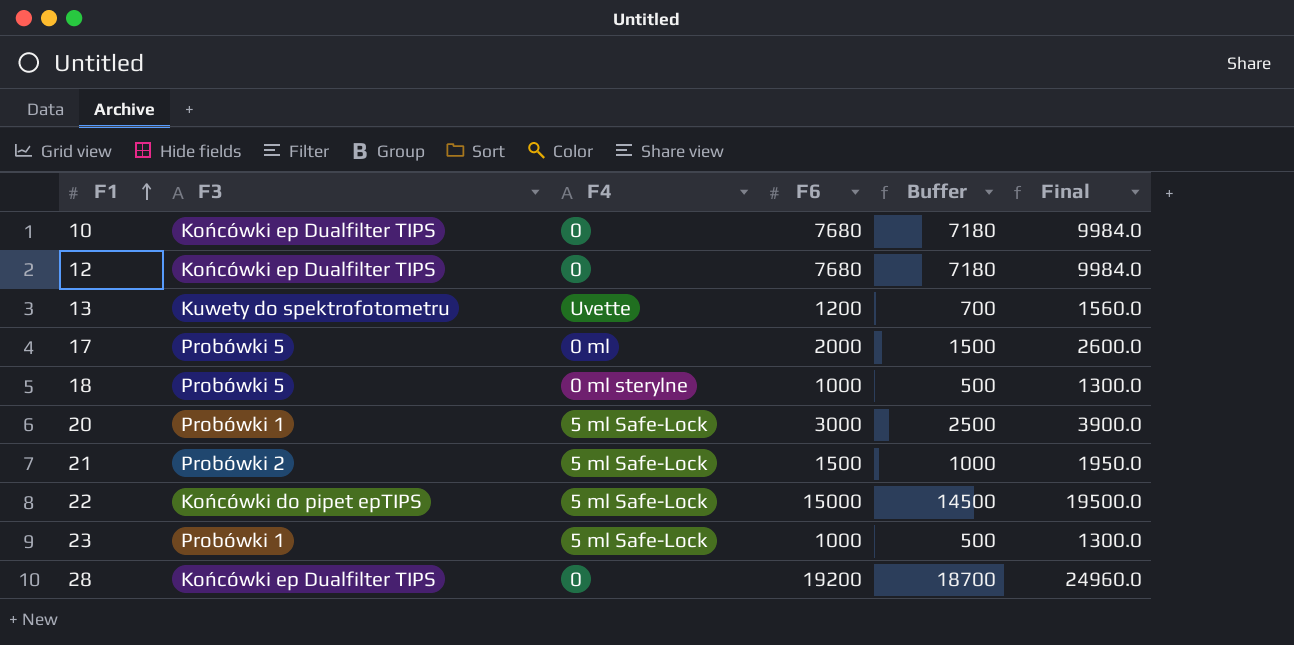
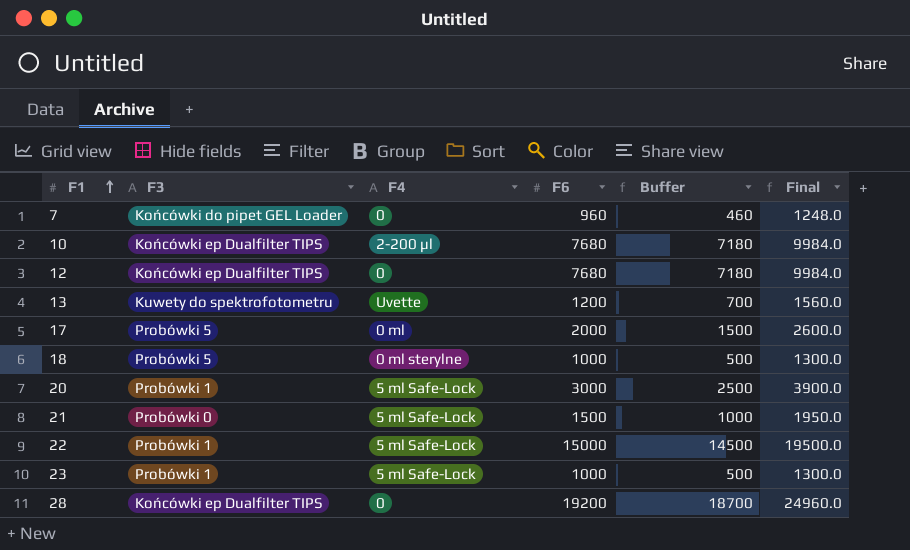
row 7: none -> Końcówki do pipet GEL Loader | 0 | 960 | 460 | 1248.0
10 | F4: 0 -> 2-200 μl
21 | F3: Probówki 2 -> Probówki 0
22 | F3: Końcówki do pipet epTIPS -> Probówki 1

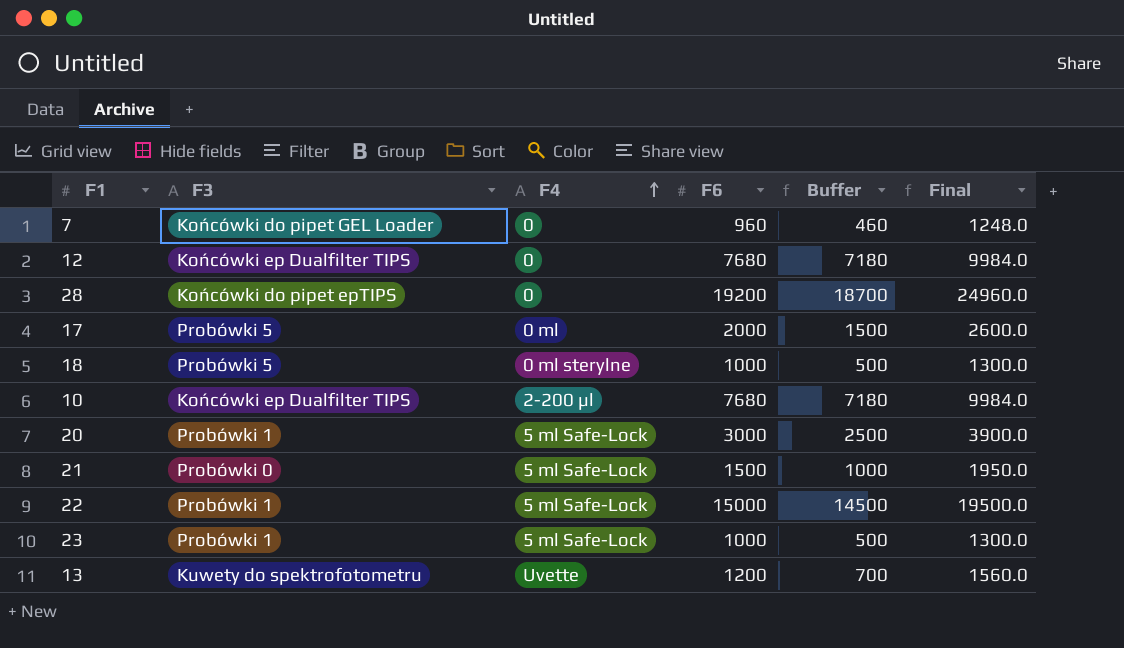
row order: F1 ascending -> F4 ascending
28 | F3: Końcówki ep Dualfilter TIPS -> Końcówki do pipet epTIPS

